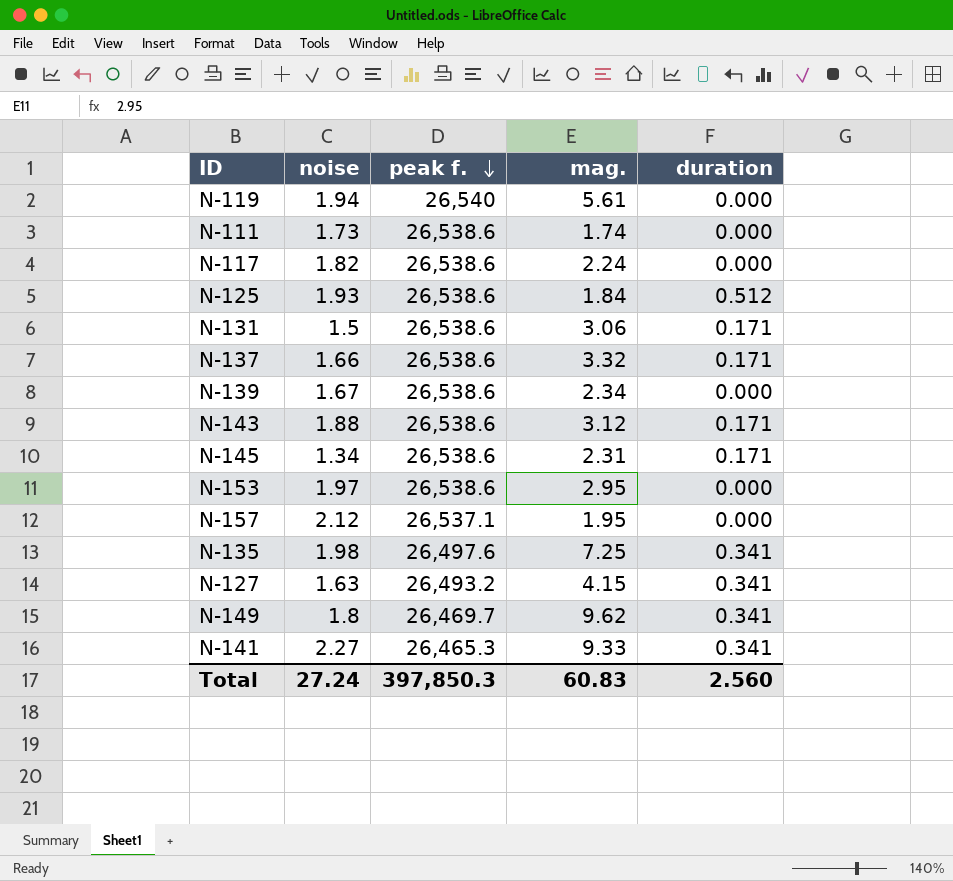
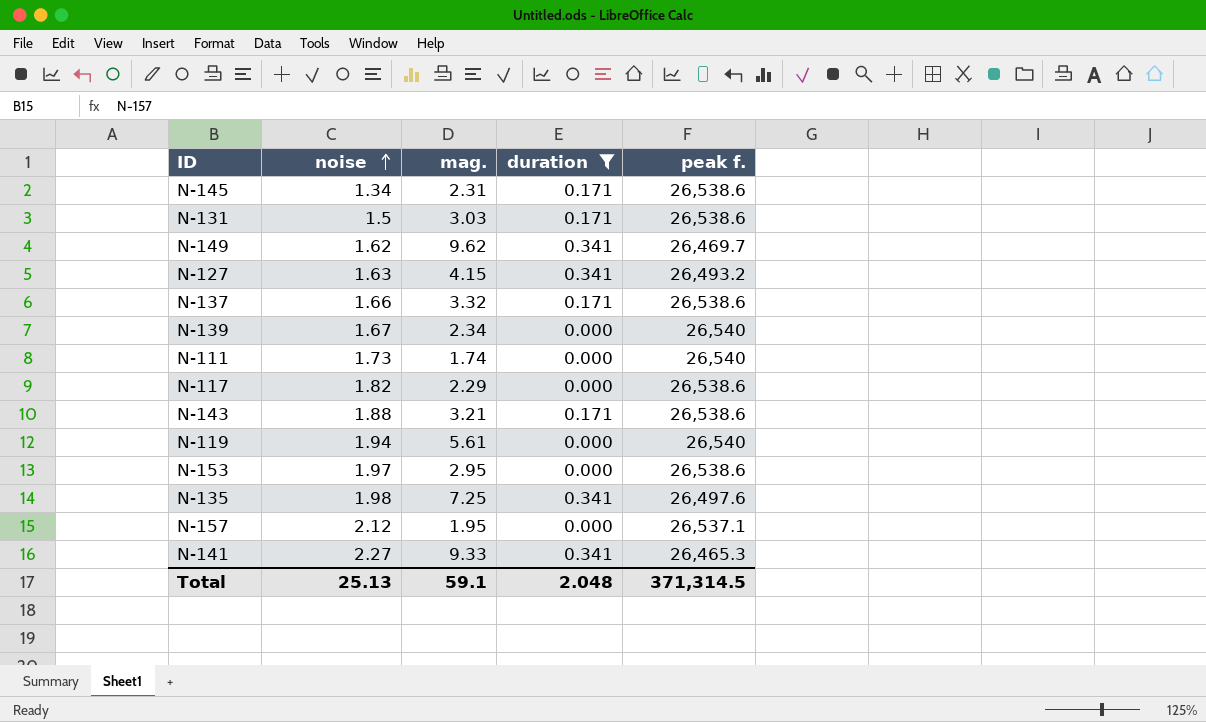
filter: none -> duration != 0.512
row order: peak f. descending -> noise ascending
column peak f. | position: 3 -> 5
N-131 | mag.: 3.06 -> 3.03
N-149 | noise: 1.8 -> 1.62
N-139 | peak f.: 26,538.6 -> 26,540
N-111 | peak f.: 26,538.6 -> 26,540
N-117 | mag.: 2.24 -> 2.29
N-143 | mag.: 3.12 -> 3.21
Total | noise: 27.24 -> 25.13
Total | mag.: 60.83 -> 59.1
Total | duration: 2.560 -> 2.048
Total | peak f.: 397,850.3 -> 371,314.5

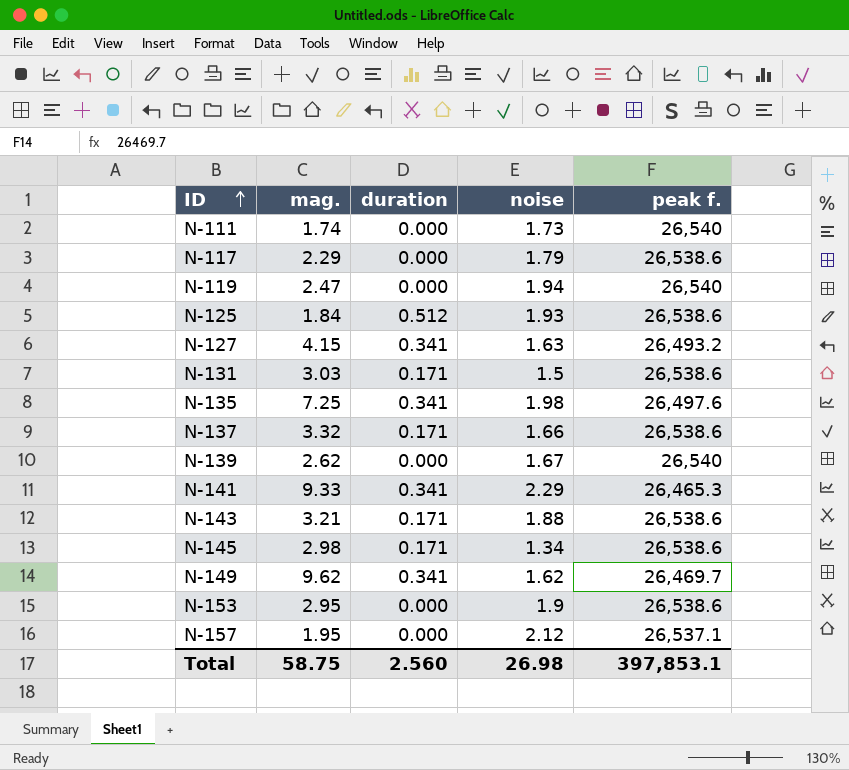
filter: duration != 0.512 -> none
row order: noise ascending -> ID ascending
column noise | position: 2 -> 4
N-117 | noise: 1.82 -> 1.79
N-119 | mag.: 5.61 -> 2.47
N-139 | mag.: 2.34 -> 2.62
N-141 | noise: 2.27 -> 2.29
N-145 | mag.: 2.31 -> 2.98
N-153 | noise: 1.97 -> 1.9
Total | mag.: 59.1 -> 58.75
Total | duration: 2.048 -> 2.560
Total | noise: 25.13 -> 26.98
Total | peak f.: 371,314.5 -> 397,853.1

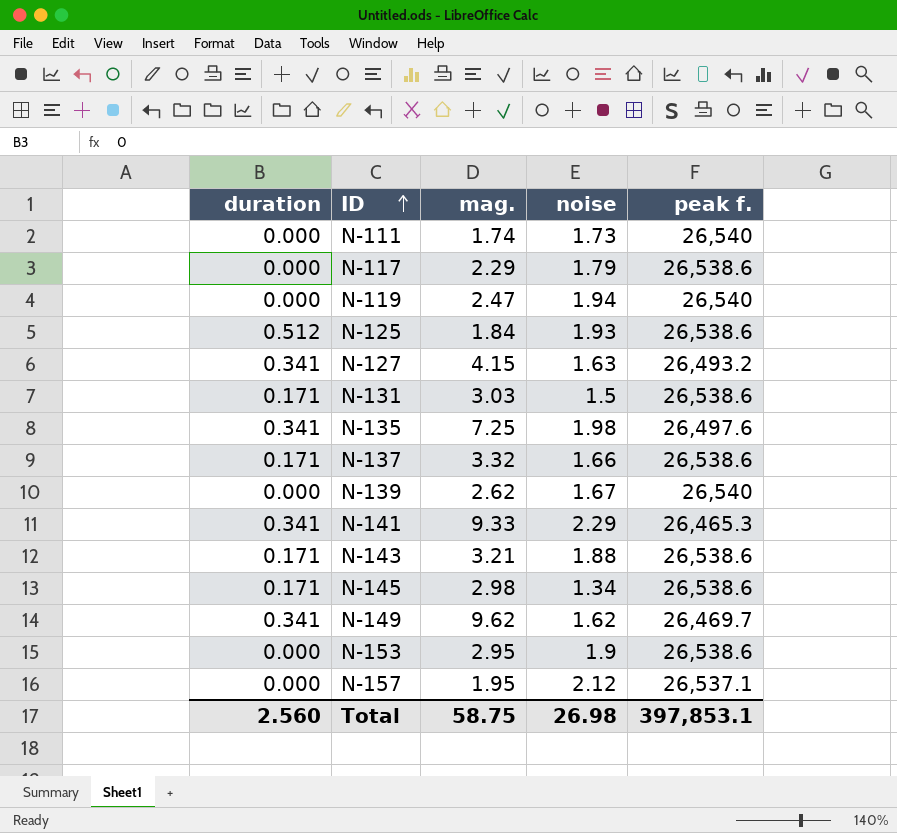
column duration | position: 3 -> 1

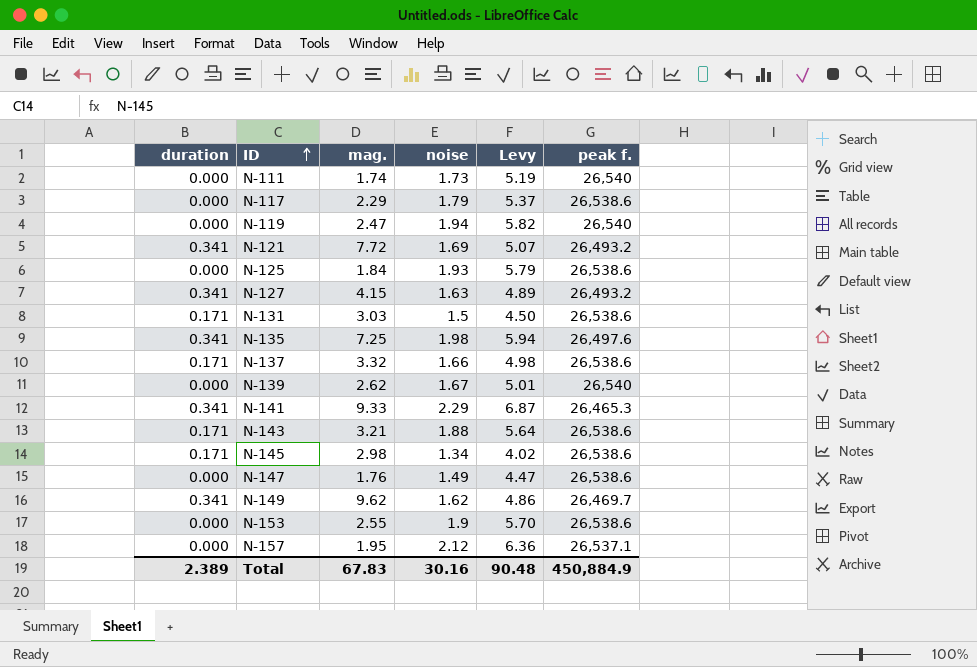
column Levy | formula: none -> [noise] * 3
row N-121: none -> 0.341 | 7.72 | 1.69 | 5.07 | 26,493.2
N-125 | duration: 0.512 -> 0.000
row N-147: none -> 0.000 | 1.76 | 1.49 | 4.47 | 26,538.6
N-153 | mag.: 2.95 -> 2.55
Total | duration: 2.560 -> 2.389
Total | mag.: 58.75 -> 67.83
Total | noise: 26.98 -> 30.16
Total | peak f.: 397,853.1 -> 450,884.9

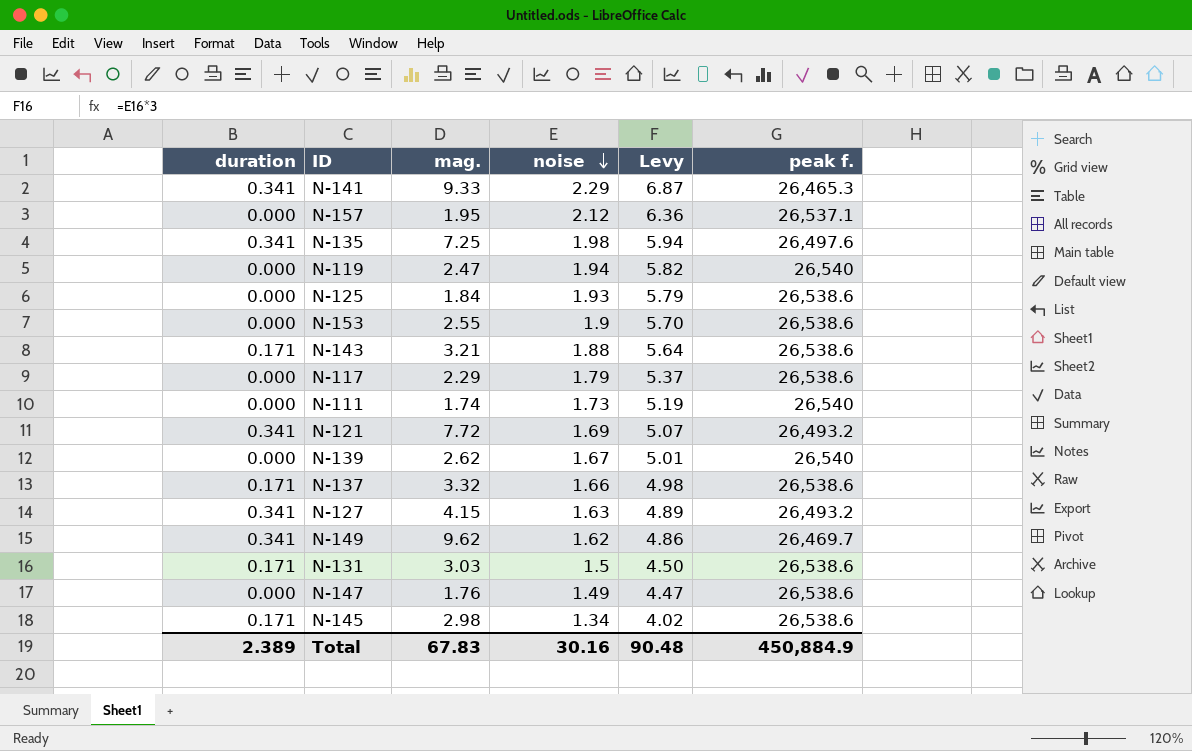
row order: ID ascending -> noise descending

